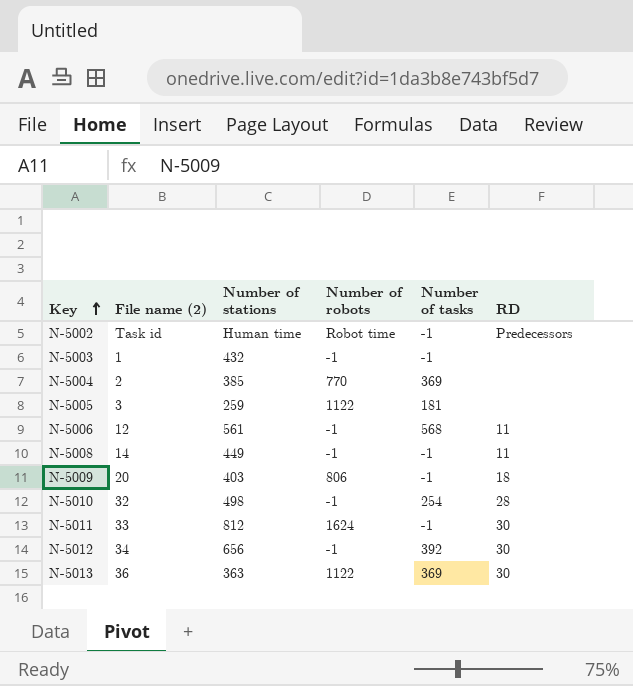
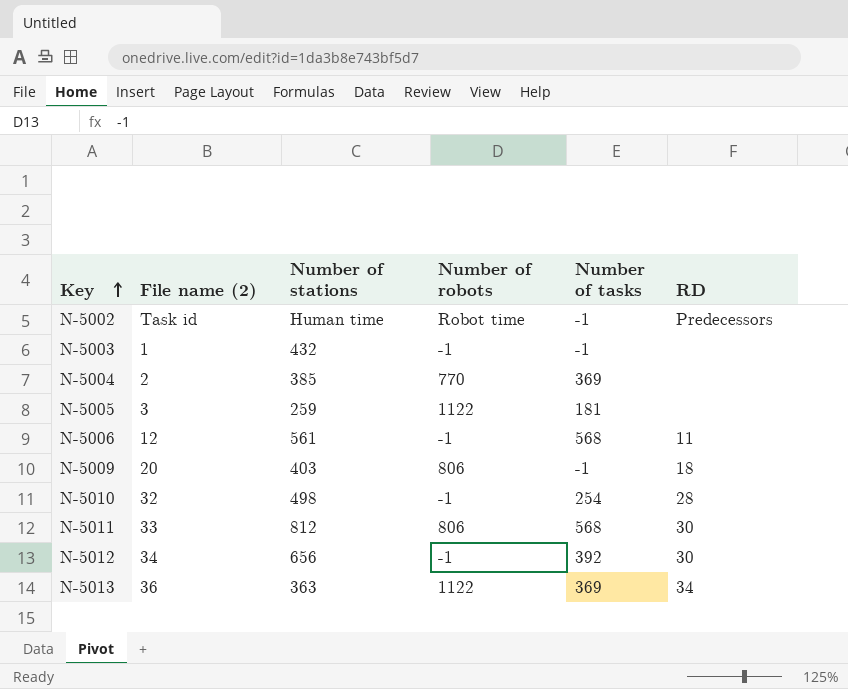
row N-5008: 14 | 449 | -1 | -1 | 11 -> none
N-5011 | Number of robots: 1624 -> 806
N-5011 | Number of tasks: -1 -> 568
N-5013 | RD: 30 -> 34

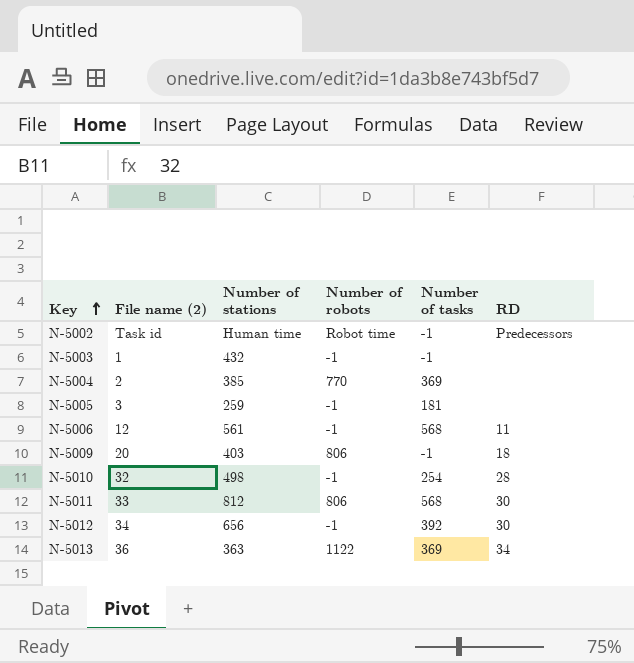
N-5005 | Number of robots: 1122 -> -1

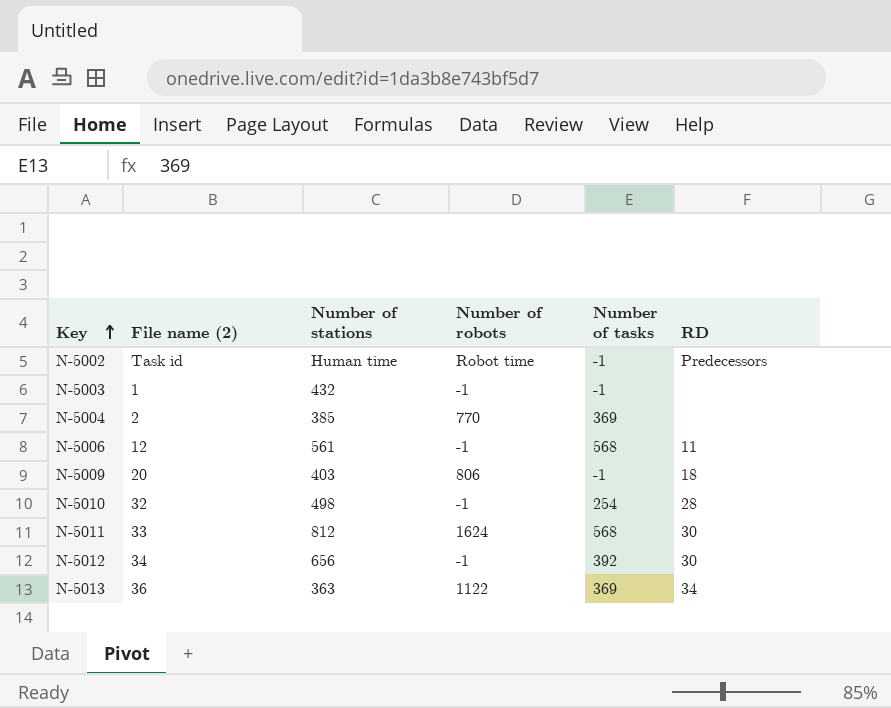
row N-5005: 3 | 259 | -1 | 181 | none -> none
N-5011 | Number of robots: 806 -> 1624

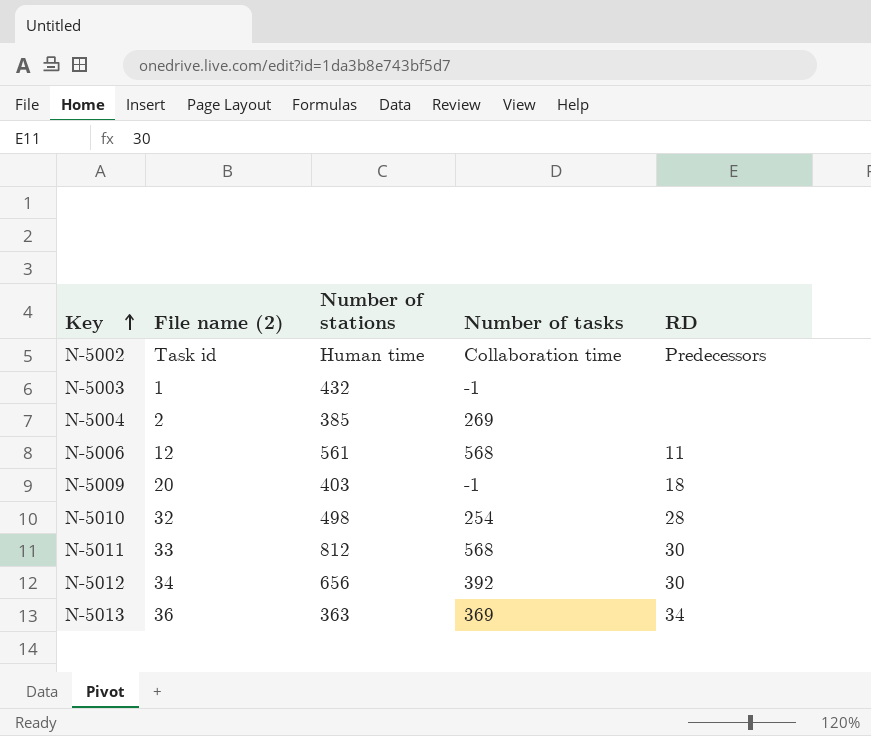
column Number of robots | position: 4 -> none
N-5002 | Number of tasks: -1 -> Collaboration time
N-5004 | Number of tasks: 369 -> 269

